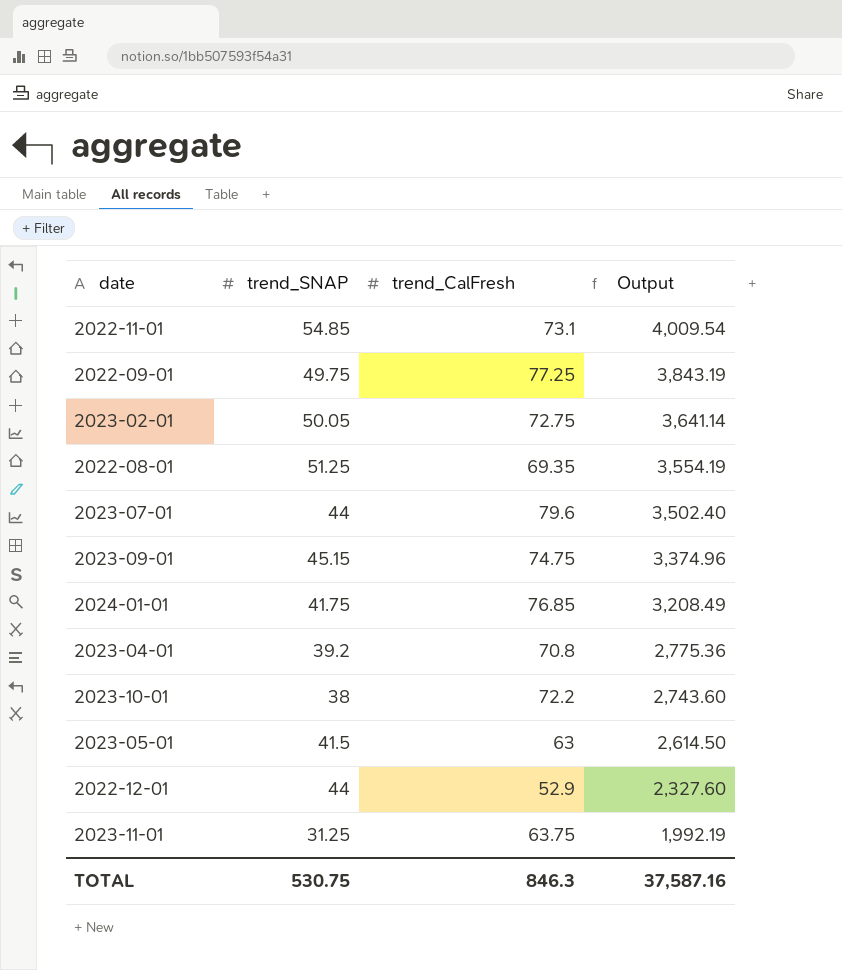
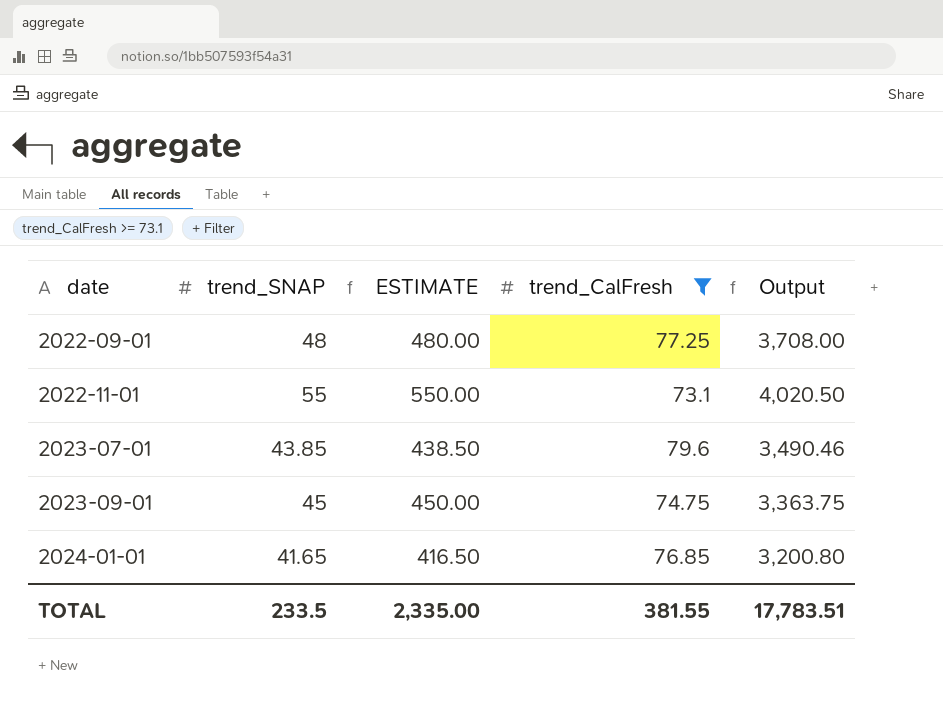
filter: none -> trend_CalFresh >= 73.1
row order: Output descending -> date ascending
column ESTIMATE | formula: none -> [trend_SNAP] * 10
2022-09-01 | trend_SNAP: 49.75 -> 48
2022-09-01 | Output: 3,843.19 -> 3,708.00
2022-11-01 | trend_SNAP: 54.85 -> 55
2022-11-01 | Output: 4,009.54 -> 4,020.50
2023-07-01 | trend_SNAP: 44 -> 43.85
2023-07-01 | Output: 3,502.40 -> 3,490.46
2023-09-01 | trend_SNAP: 45.15 -> 45
2023-09-01 | Output: 3,374.96 -> 3,363.75
2024-01-01 | trend_SNAP: 41.75 -> 41.65
2024-01-01 | Output: 3,208.49 -> 3,200.80
TOTAL | trend_SNAP: 530.75 -> 233.5
TOTAL | trend_CalFresh: 846.3 -> 381.55
TOTAL | Output: 37,587.16 -> 17,783.51

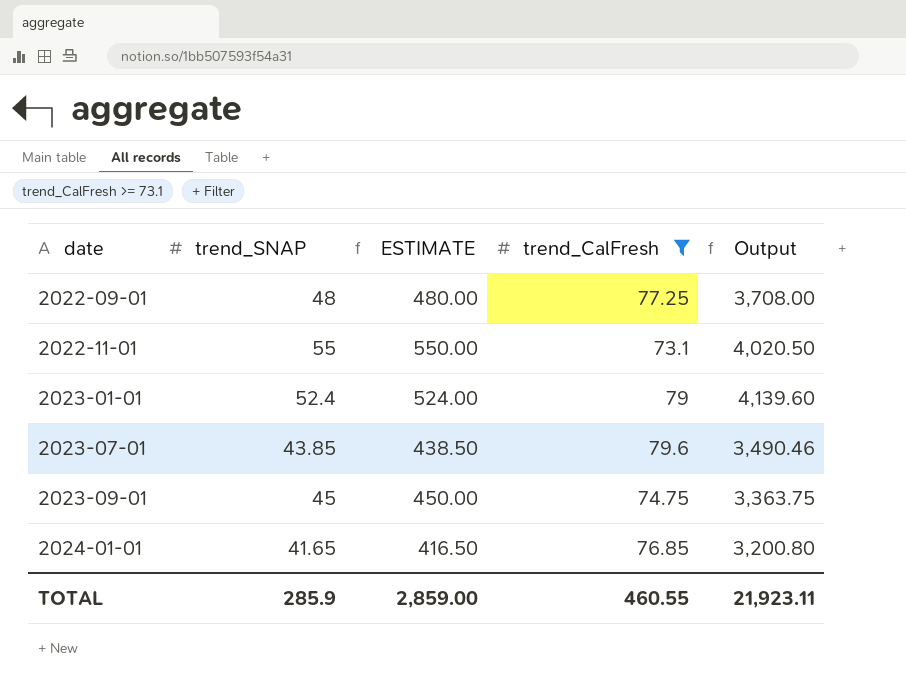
row 2023-01-01: none -> 52.4 | 524.00 | 79 | 4,139.60
TOTAL | trend_SNAP: 233.5 -> 285.9
TOTAL | ESTIMATE: 2,335.00 -> 2,859.00
TOTAL | trend_CalFresh: 381.55 -> 460.55
TOTAL | Output: 17,783.51 -> 21,923.11

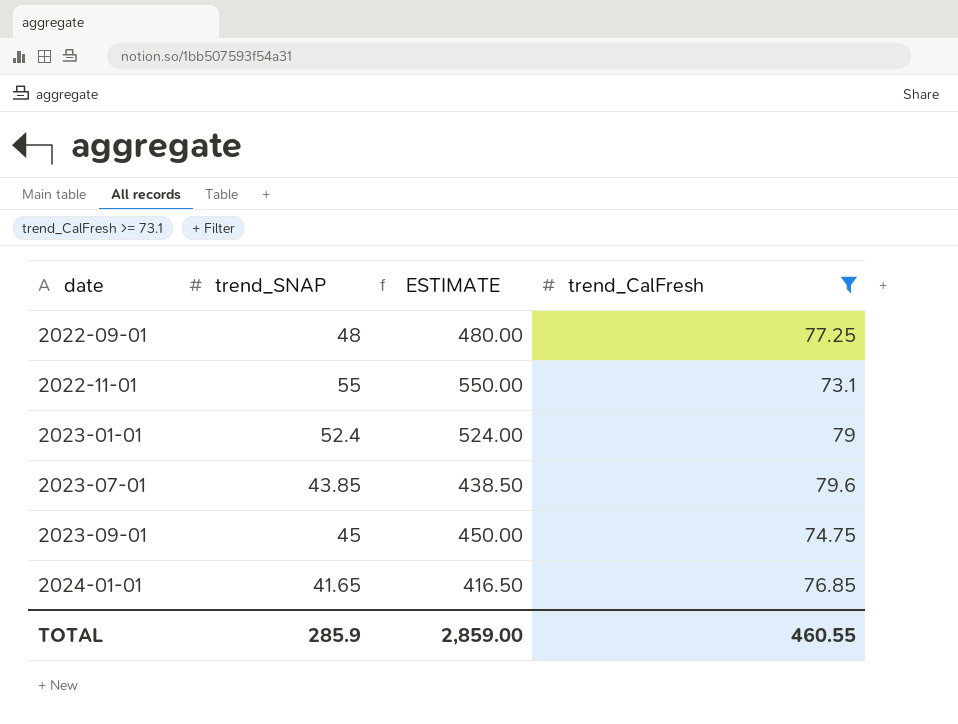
column Output | formula: [trend_SNAP] * [trend_CalFresh] -> none

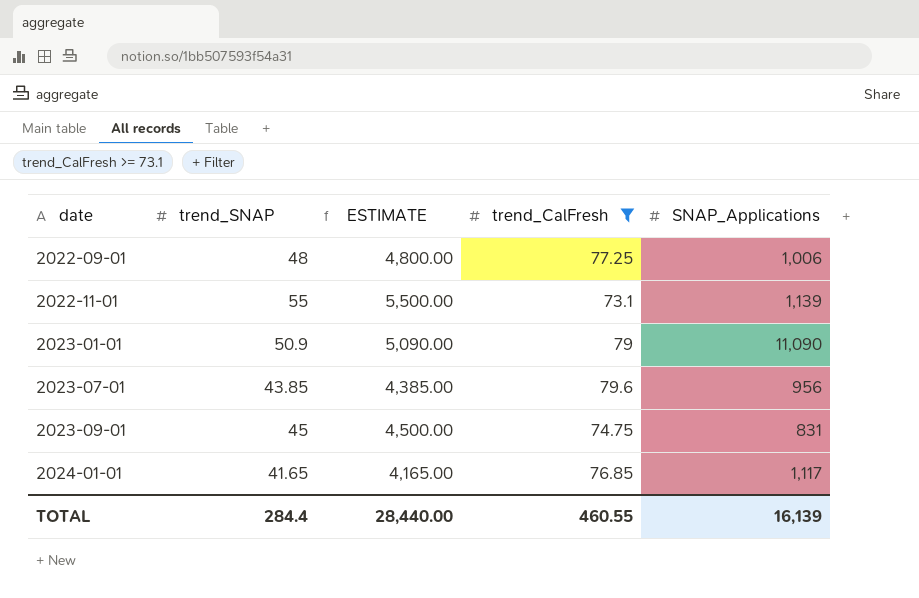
column ESTIMATE | formula: [trend_SNAP] * 10 -> [trend_SNAP] * 100
column SNAP_Applications | position: none -> 5
2023-01-01 | trend_SNAP: 52.4 -> 50.9
TOTAL | trend_SNAP: 285.9 -> 284.4
TOTAL | ESTIMATE: 2,859.00 -> 28,440.00

